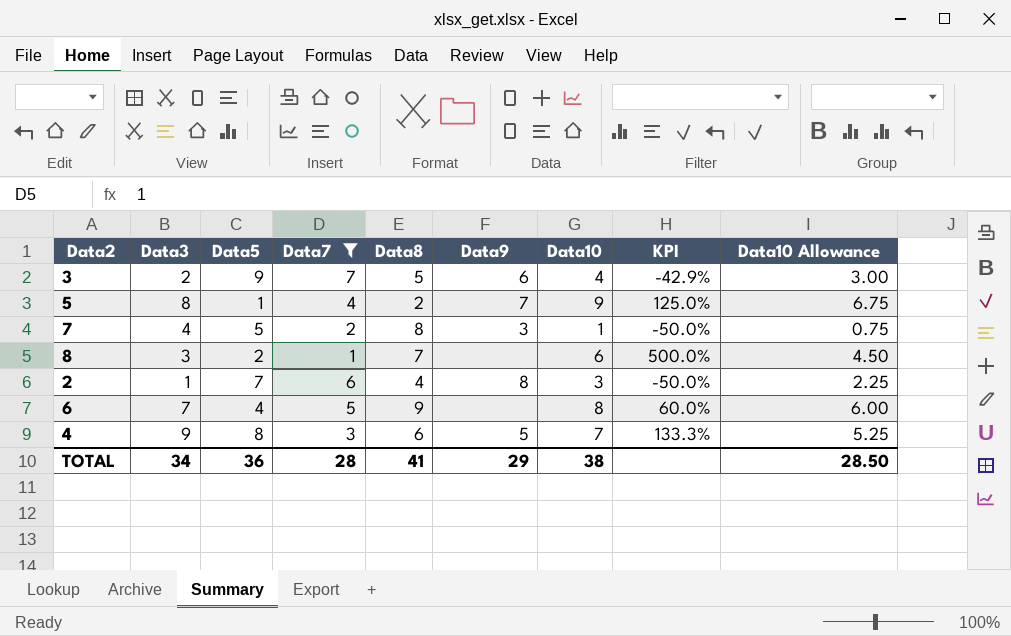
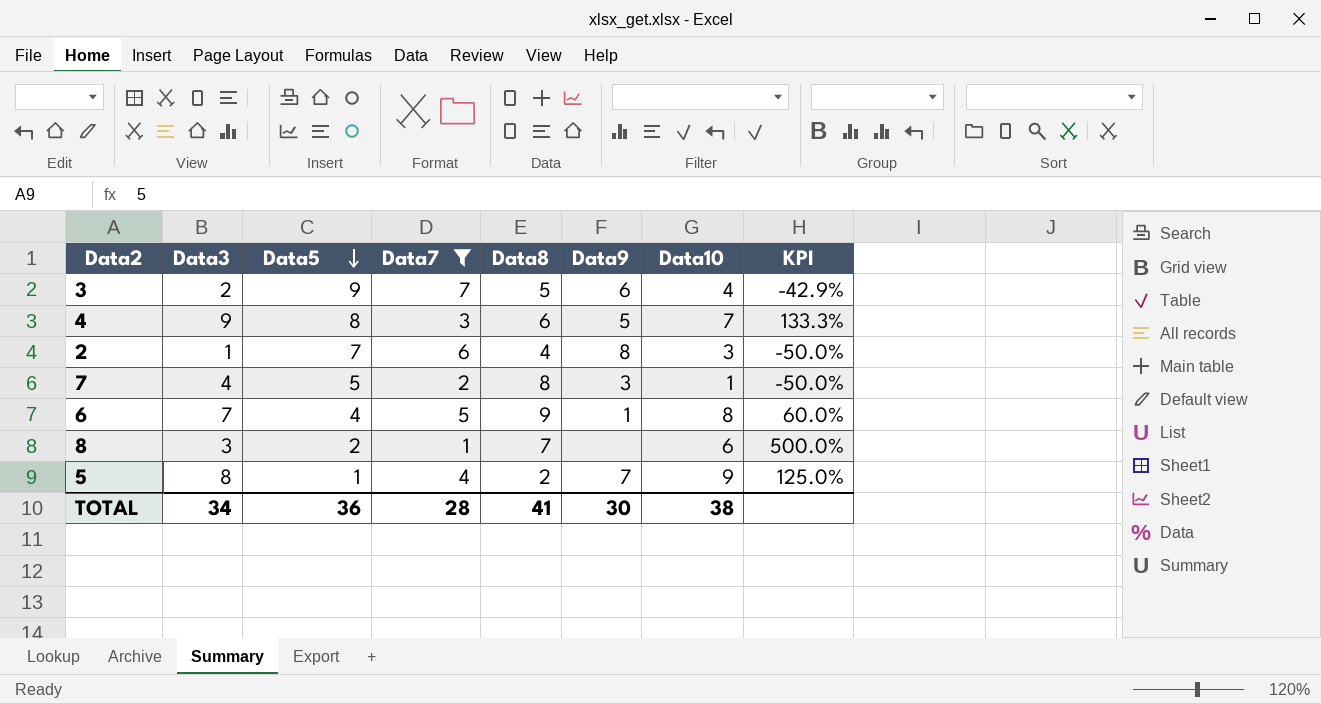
row order: none -> Data5 descending
column Data10 Allowance | formula: [Data10] * 0.75 -> none
6 | Data9: none -> 1
TOTAL | Data9: 29 -> 30

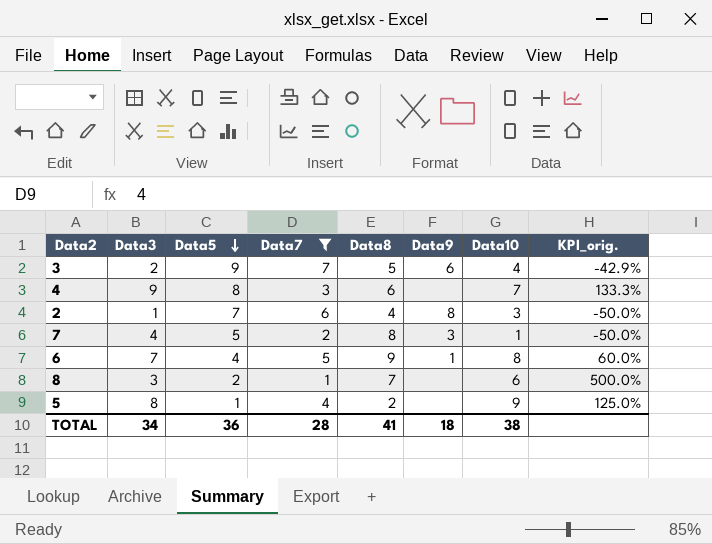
column name: KPI -> KPI_orig.
4 | Data9: 5 -> none
5 | Data9: 7 -> none
TOTAL | Data9: 30 -> 18

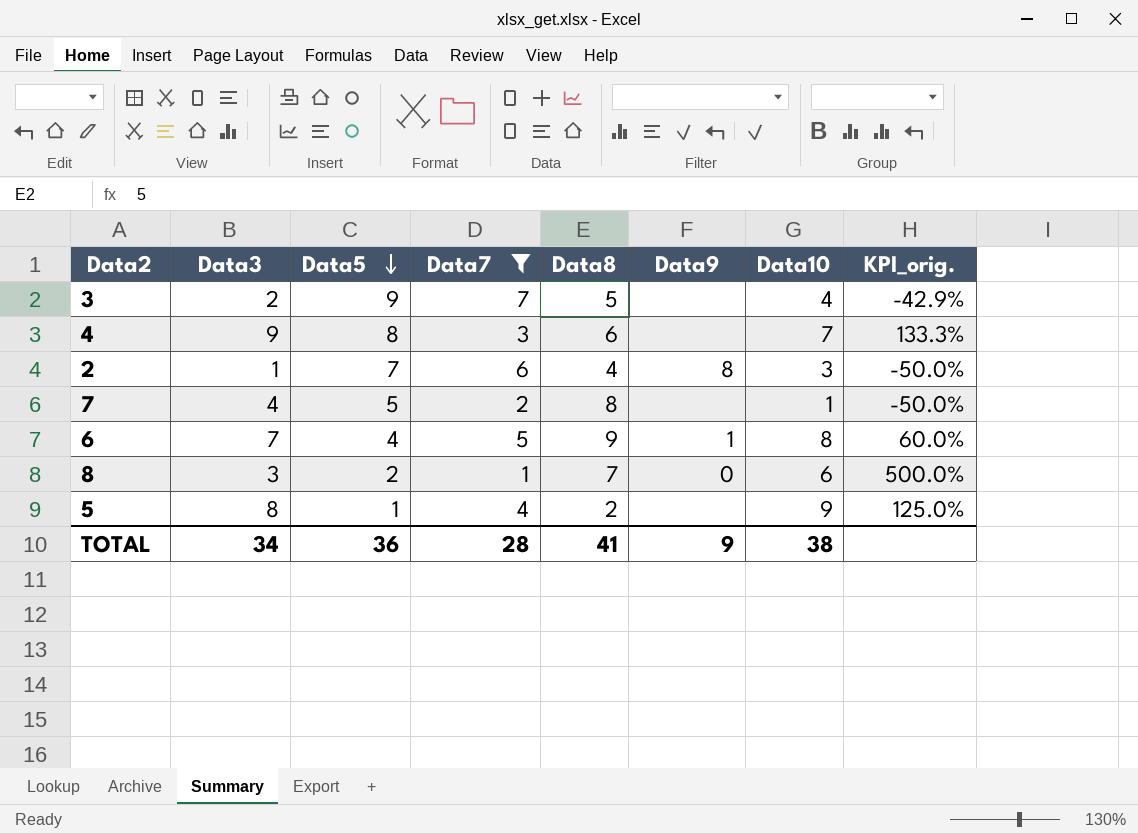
3 | Data9: 6 -> none
7 | Data9: 3 -> none
8 | Data9: none -> 0
TOTAL | Data9: 18 -> 9

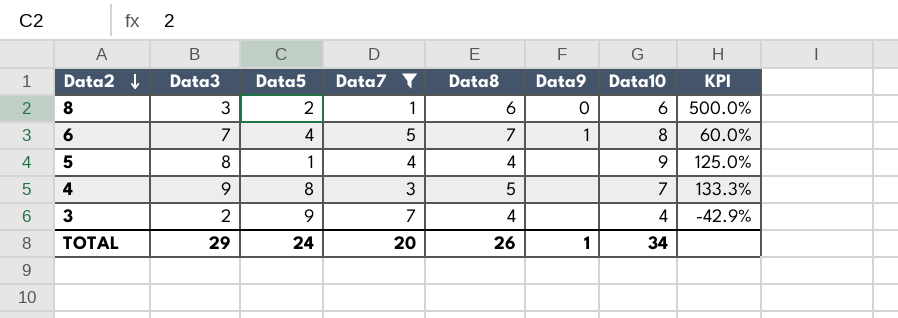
row order: Data5 descending -> Data2 descending
column name: KPI_orig. -> KPI
row 2: 1 | 7 | 6 | 4 | 8 | 3 | -50.0% -> none
row 7: 4 | 5 | 2 | 8 | none | 1 | -50.0% -> none
8 | Data8: 7 -> 6
6 | Data8: 9 -> 7
5 | Data8: 2 -> 4
4 | Data8: 6 -> 5
3 | Data8: 5 -> 4
TOTAL | Data3: 34 -> 29
TOTAL | Data5: 36 -> 24
TOTAL | Data7: 28 -> 20
TOTAL | Data8: 41 -> 26
TOTAL | Data9: 9 -> 1
TOTAL | Data10: 38 -> 34

